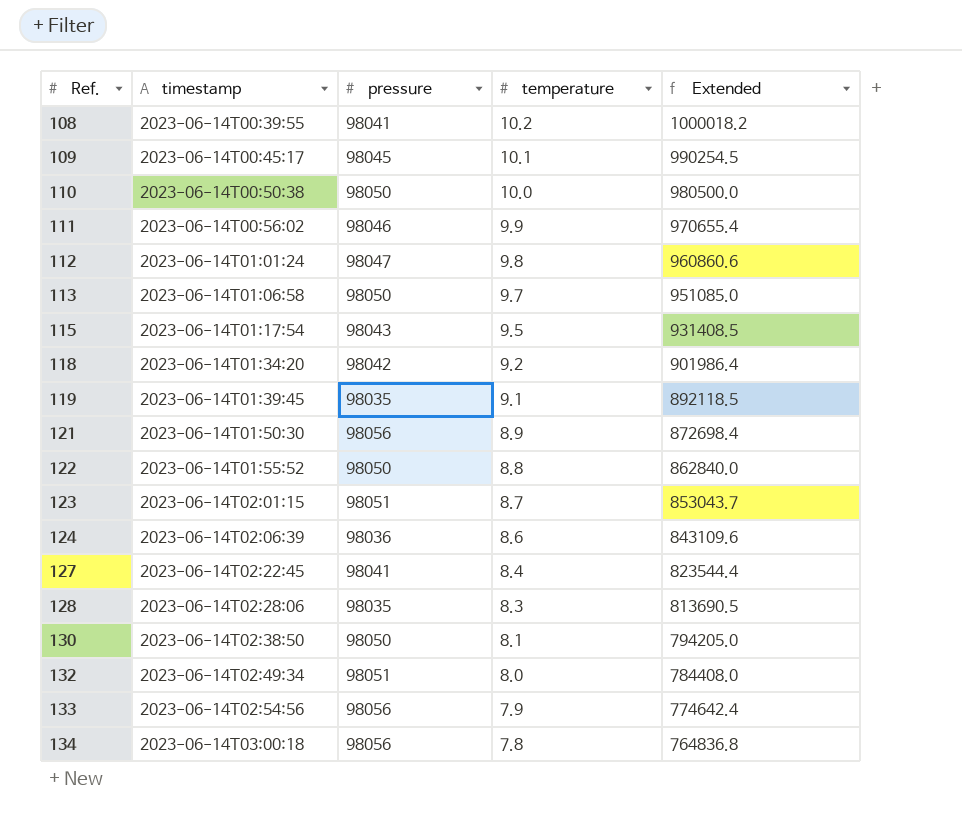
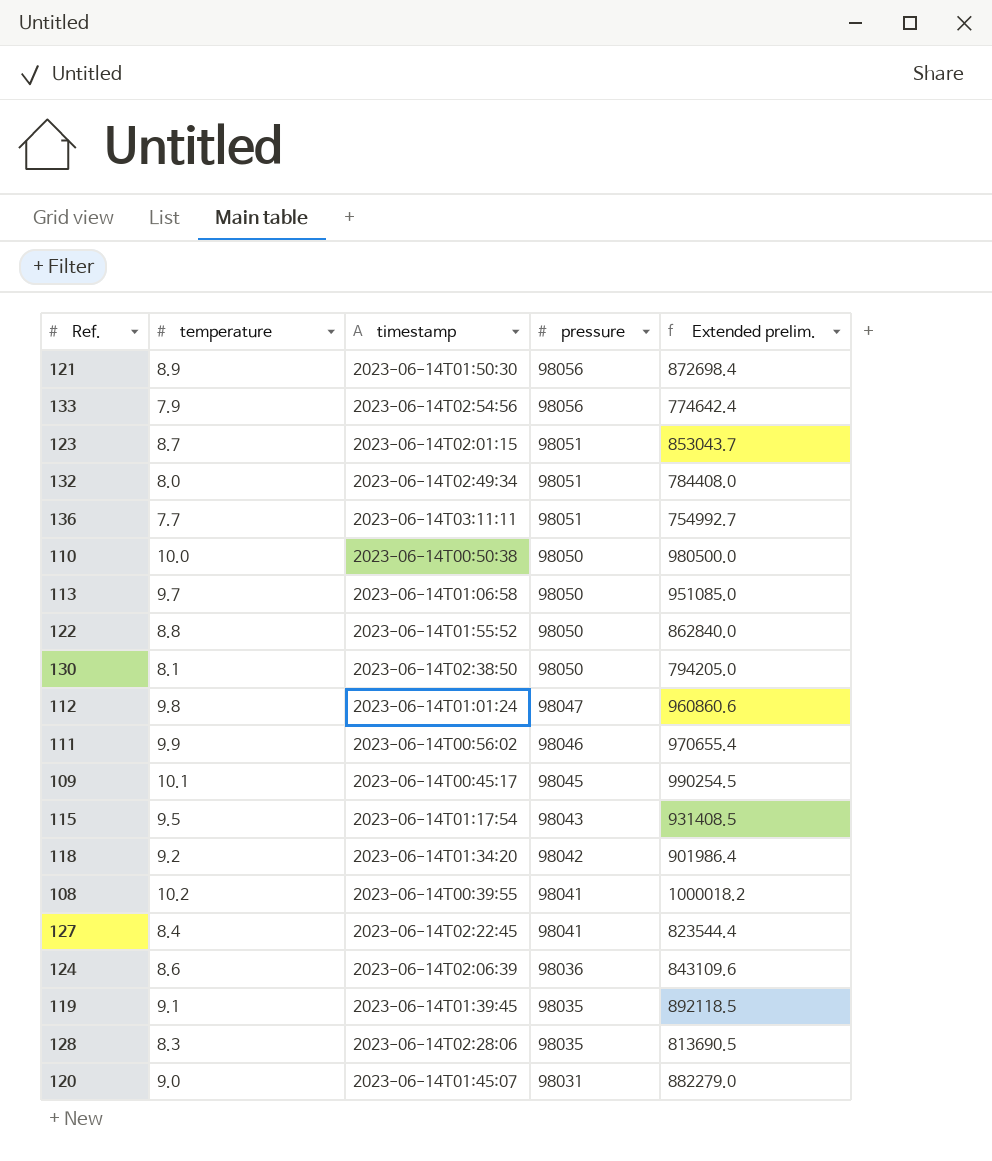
row order: Ref. ascending -> pressure descending
column temperature | position: 4 -> 2
column name: Extended -> Extended prelim.
row 134: 2023-06-14T03:00:18 | 98056 | 7.8 | 764836.8 -> none
row 136: none -> 7.7 | 2023-06-14T03:11:11 | 98051 | 754992.7
row 120: none -> 9.0 | 2023-06-14T01:45:07 | 98031 | 882279.0

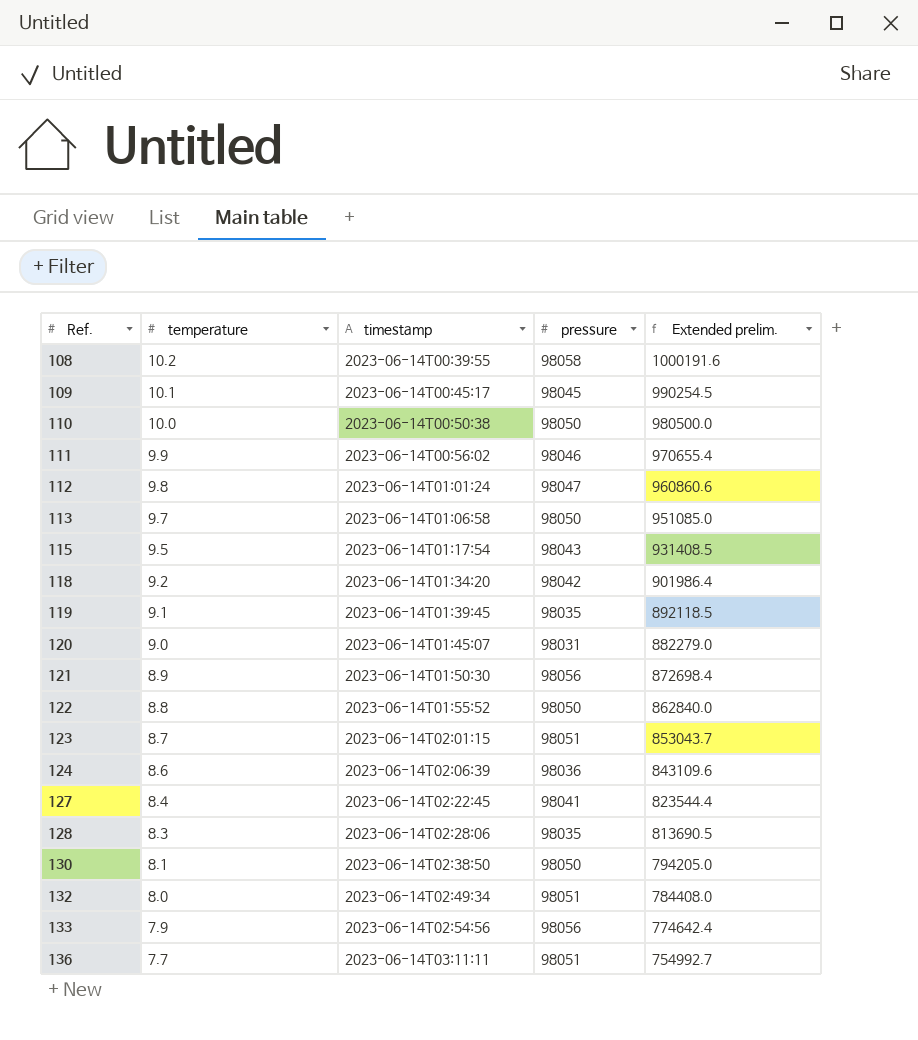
row order: pressure descending -> Ref. ascending
108 | pressure: 98041 -> 98058
108 | Extended prelim.: 1000018.2 -> 1000191.6

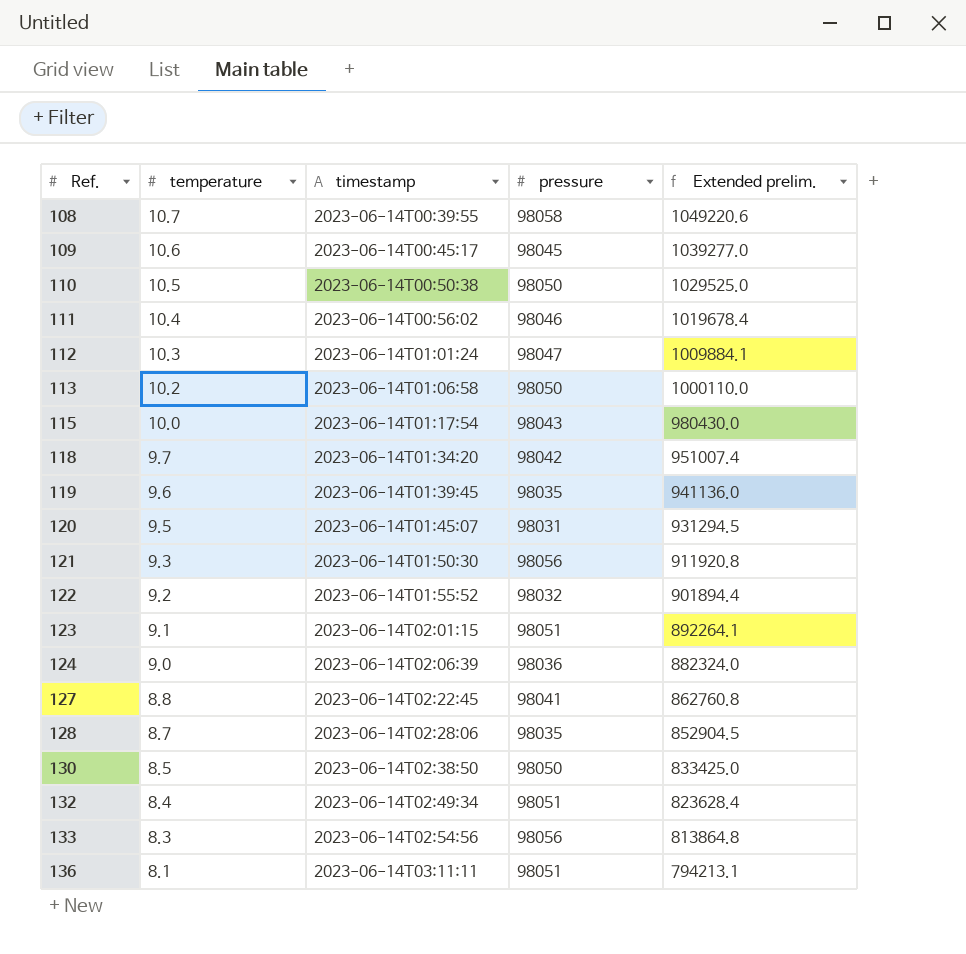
108 | temperature: 10.2 -> 10.7
108 | Extended prelim.: 1000191.6 -> 1049220.6
109 | temperature: 10.1 -> 10.6
109 | Extended prelim.: 990254.5 -> 1039277.0
110 | temperature: 10.0 -> 10.5
110 | Extended prelim.: 980500.0 -> 1029525.0
111 | temperature: 9.9 -> 10.4
111 | Extended prelim.: 970655.4 -> 1019678.4
112 | temperature: 9.8 -> 10.3
112 | Extended prelim.: 960860.6 -> 1009884.1
113 | temperature: 9.7 -> 10.2
113 | Extended prelim.: 951085.0 -> 1000110.0
115 | temperature: 9.5 -> 10.0
115 | Extended prelim.: 931408.5 -> 980430.0
118 | temperature: 9.2 -> 9.7
118 | Extended prelim.: 901986.4 -> 951007.4
119 | temperature: 9.1 -> 9.6
119 | Extended prelim.: 892118.5 -> 941136.0
120 | temperature: 9.0 -> 9.5
120 | Extended prelim.: 882279.0 -> 931294.5
121 | temperature: 8.9 -> 9.3
121 | Extended prelim.: 872698.4 -> 911920.8
122 | temperature: 8.8 -> 9.2
122 | pressure: 98050 -> 98032
122 | Extended prelim.: 862840.0 -> 901894.4
123 | temperature: 8.7 -> 9.1
123 | Extended prelim.: 853043.7 -> 892264.1
124 | temperature: 8.6 -> 9.0
124 | Extended prelim.: 843109.6 -> 882324.0
127 | temperature: 8.4 -> 8.8
127 | Extended prelim.: 823544.4 -> 862760.8
128 | temperature: 8.3 -> 8.7
128 | Extended prelim.: 813690.5 -> 852904.5
130 | temperature: 8.1 -> 8.5
130 | Extended prelim.: 794205.0 -> 833425.0
132 | temperature: 8.0 -> 8.4
132 | Extended prelim.: 784408.0 -> 823628.4
133 | temperature: 7.9 -> 8.3
133 | Extended prelim.: 774642.4 -> 813864.8
136 | temperature: 7.7 -> 8.1
136 | Extended prelim.: 754992.7 -> 794213.1

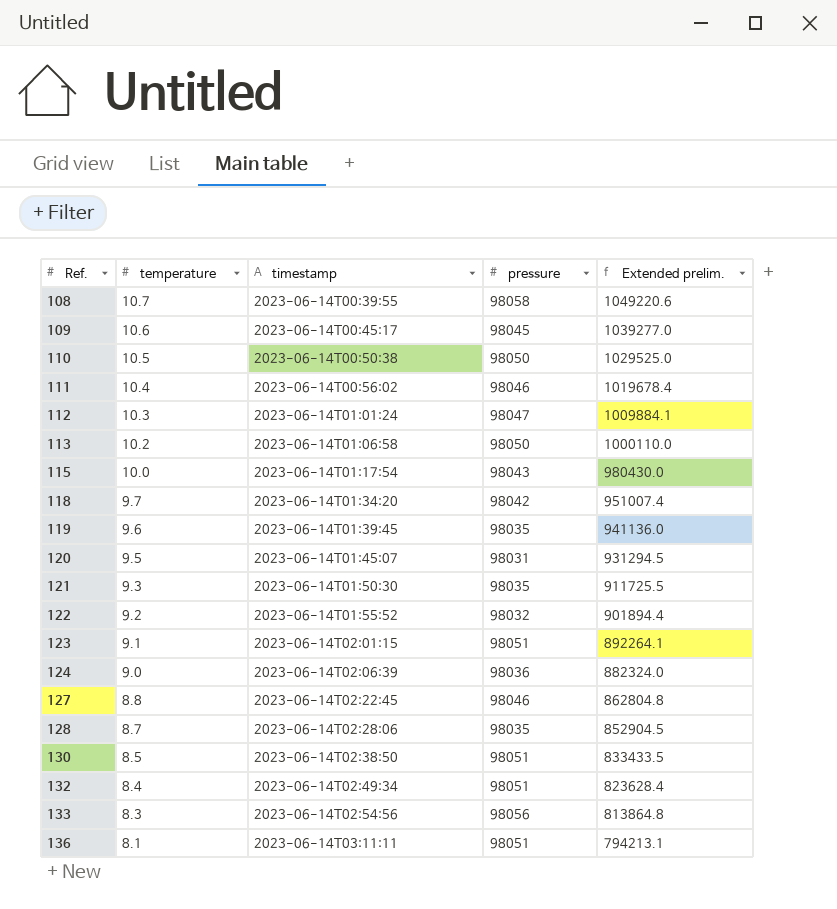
121 | pressure: 98056 -> 98035
121 | Extended prelim.: 911920.8 -> 911725.5
127 | pressure: 98041 -> 98046
127 | Extended prelim.: 862760.8 -> 862804.8
130 | pressure: 98050 -> 98051
130 | Extended prelim.: 833425.0 -> 833433.5

